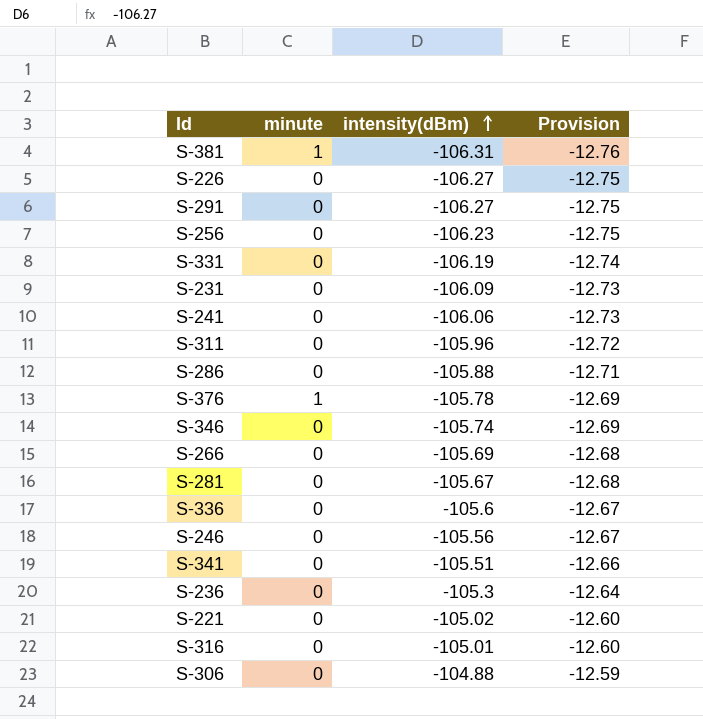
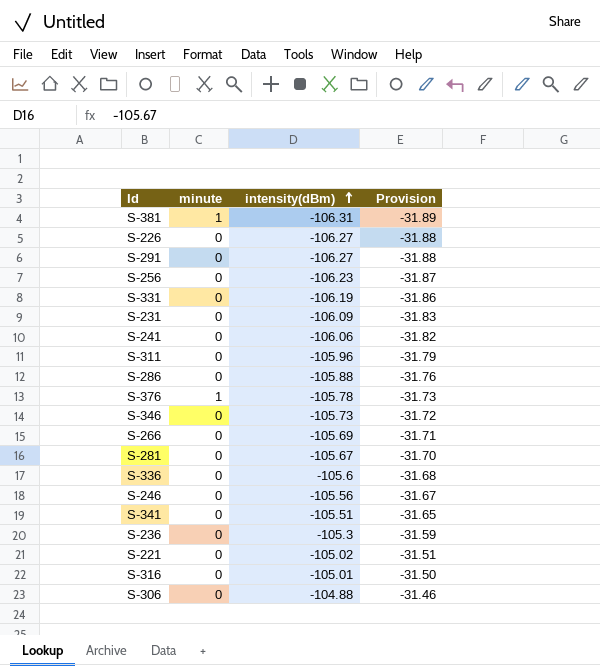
column Provision | formula: [intensity(dBm)] * 0.12 -> [intensity(dBm)] * 0.3
S-346 | intensity(dBm): -105.74 -> -105.73

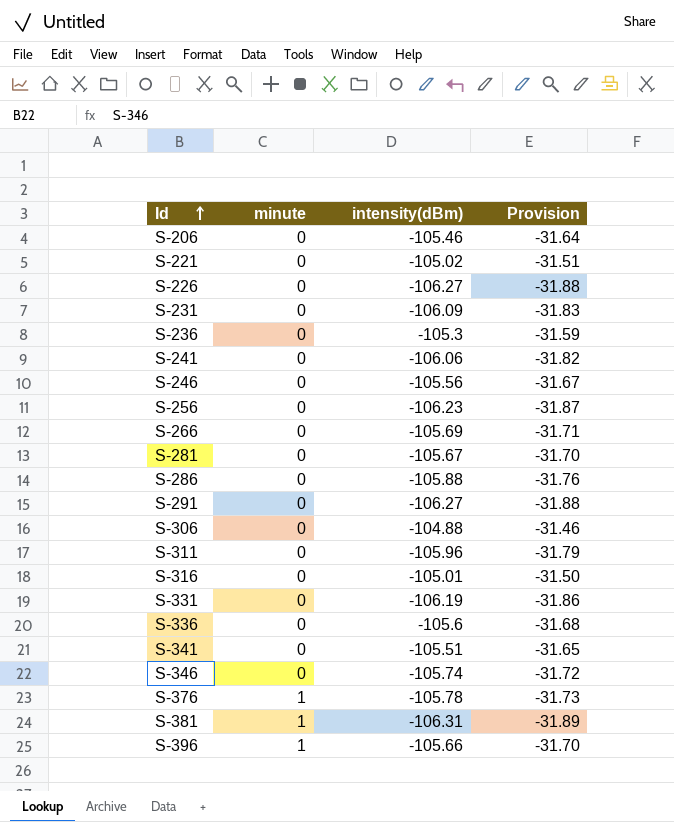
row order: intensity(dBm) ascending -> Id ascending
row S-206: none -> 0 | -105.46 | -31.64
S-346 | intensity(dBm): -105.73 -> -105.74
row S-396: none -> 1 | -105.66 | -31.70

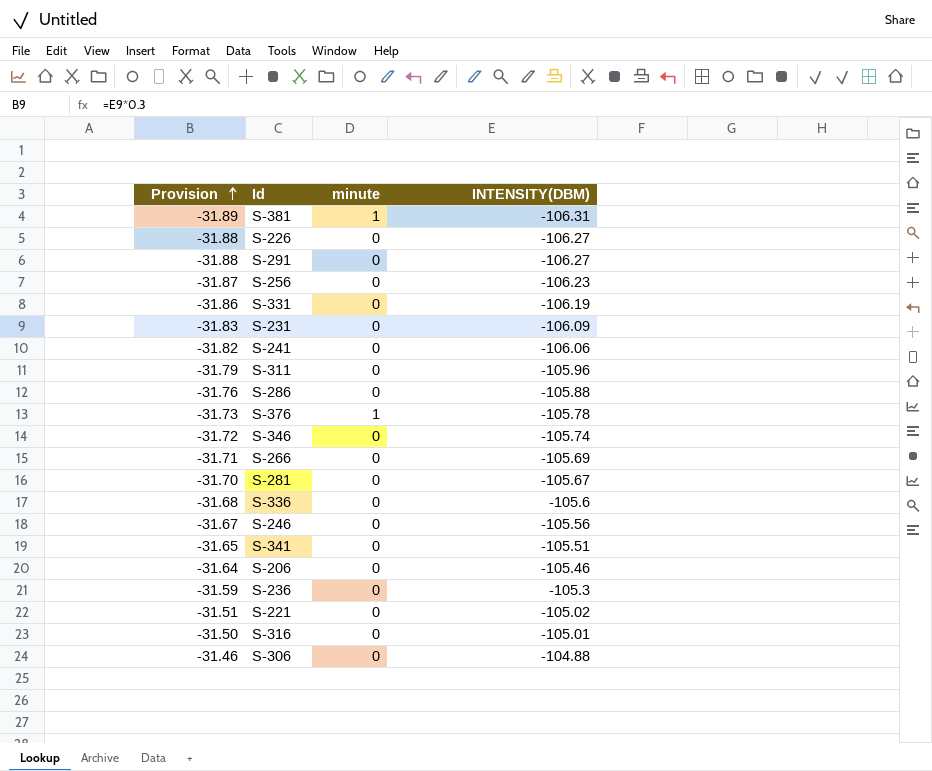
row order: Id ascending -> Provision ascending
column Provision | position: 4 -> 1
column name: intensity(dBm) -> INTENSITY(DBM)
row S-396: 1 | -105.66 | -31.70 -> none

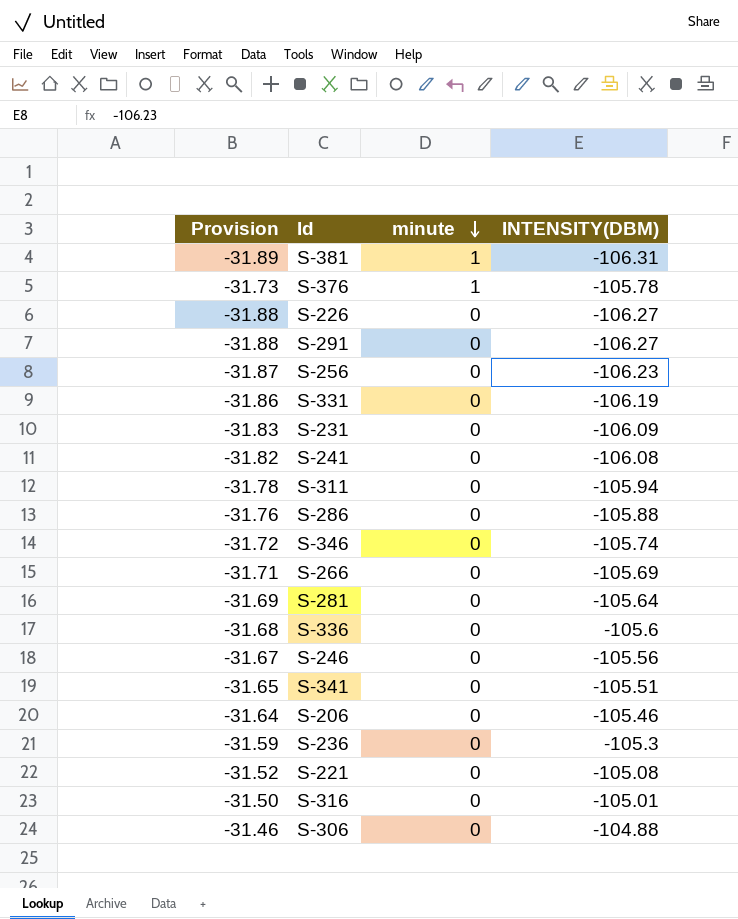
row order: Provision ascending -> minute descending
S-241 | INTENSITY(DBM): -106.06 -> -106.08
S-311 | Provision: -31.79 -> -31.78
S-311 | INTENSITY(DBM): -105.96 -> -105.94
S-281 | Provision: -31.70 -> -31.69
S-281 | INTENSITY(DBM): -105.67 -> -105.64
S-221 | Provision: -31.51 -> -31.52
S-221 | INTENSITY(DBM): -105.02 -> -105.08

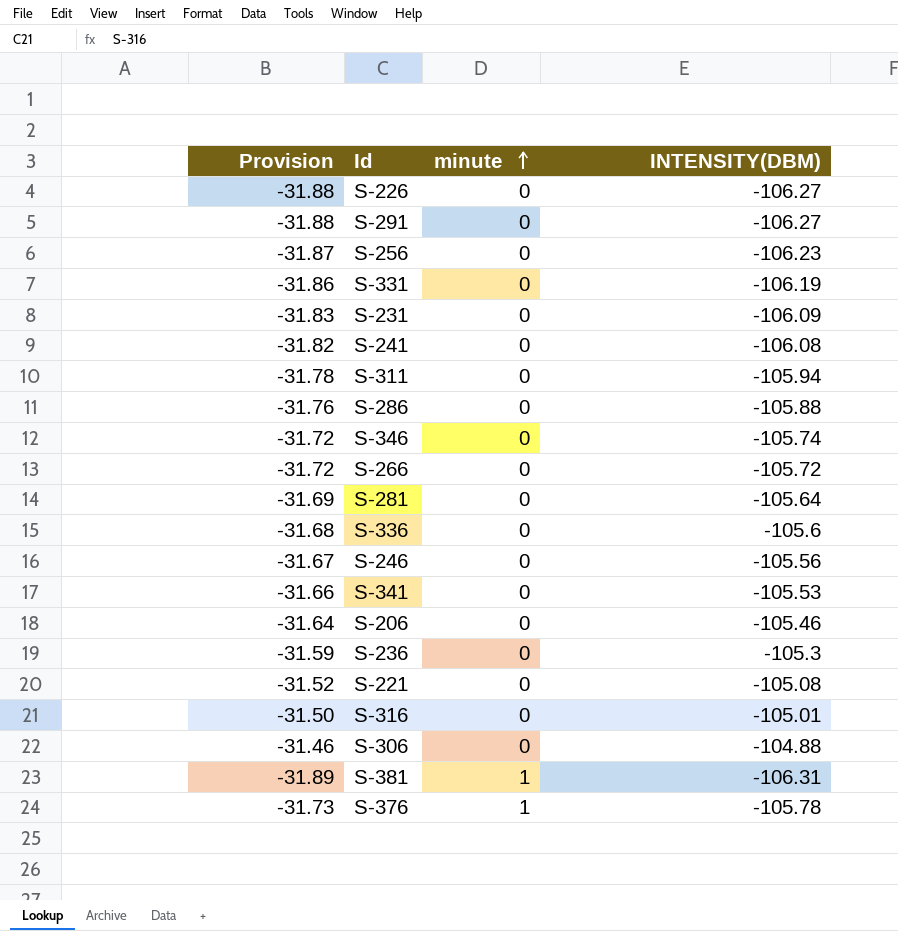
row order: minute descending -> minute ascending
S-266 | Provision: -31.71 -> -31.72
S-266 | INTENSITY(DBM): -105.69 -> -105.72
S-341 | Provision: -31.65 -> -31.66
S-341 | INTENSITY(DBM): -105.51 -> -105.53

